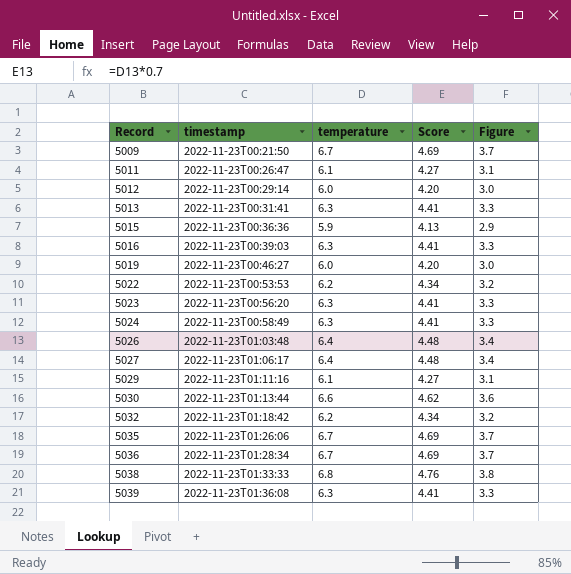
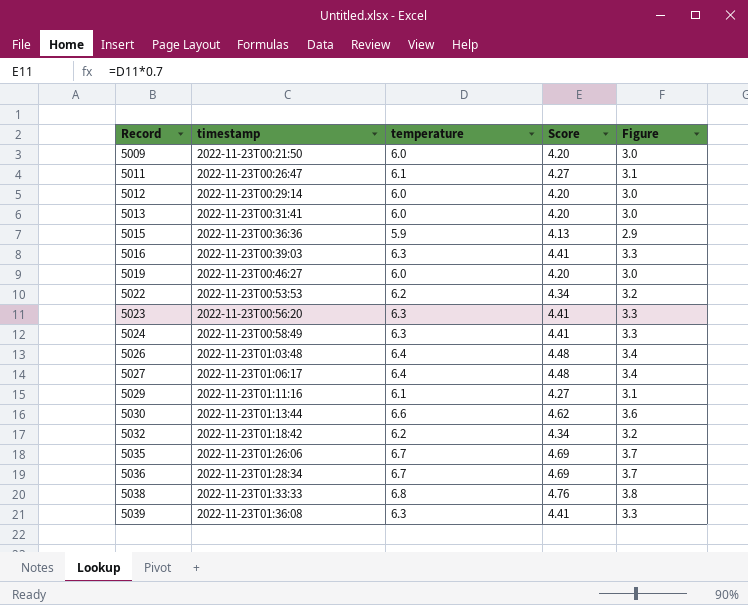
5009 | temperature: 6.7 -> 6.0
5009 | Score: 4.69 -> 4.20
5009 | Figure: 3.7 -> 3.0
5013 | temperature: 6.3 -> 6.0
5013 | Score: 4.41 -> 4.20
5013 | Figure: 3.3 -> 3.0

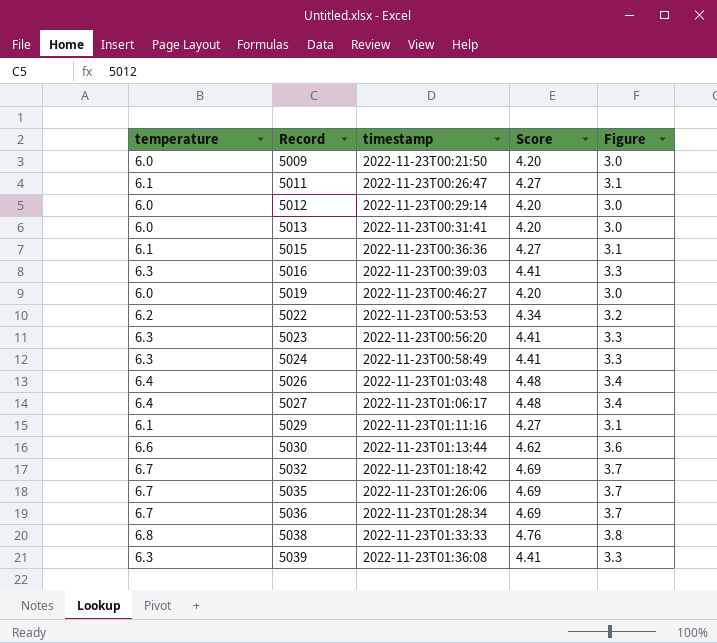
column temperature | position: 3 -> 1
5015 | temperature: 5.9 -> 6.1
5015 | Score: 4.13 -> 4.27
5015 | Figure: 2.9 -> 3.1
5032 | temperature: 6.2 -> 6.7
5032 | Score: 4.34 -> 4.69
5032 | Figure: 3.2 -> 3.7

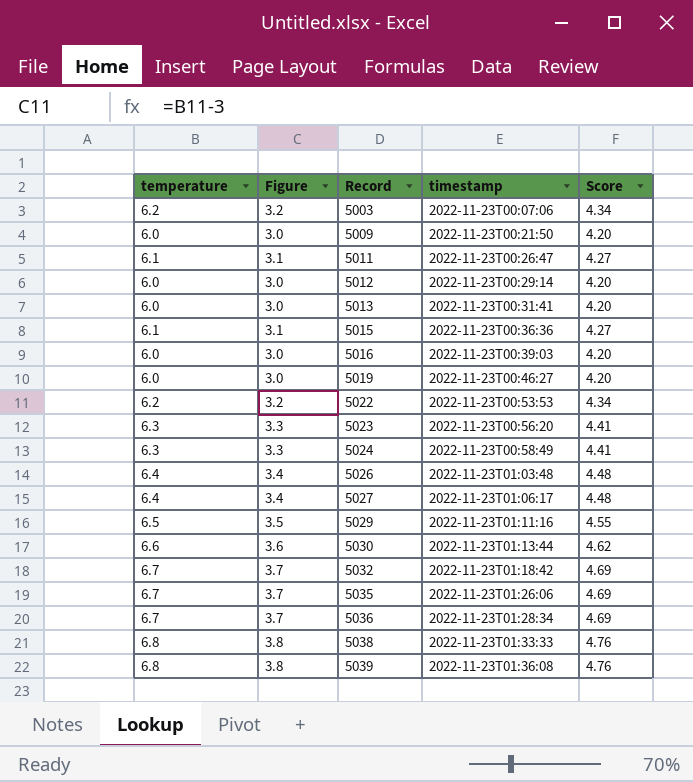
column Figure | position: 5 -> 2
row 5003: none -> 6.2 | 3.2 | 2022-11-23T00:07:06 | 4.34
5016 | temperature: 6.3 -> 6.0
5016 | Figure: 3.3 -> 3.0
5016 | Score: 4.41 -> 4.20
5029 | temperature: 6.1 -> 6.5
5029 | Figure: 3.1 -> 3.5
5029 | Score: 4.27 -> 4.55
5039 | temperature: 6.3 -> 6.8
5039 | Figure: 3.3 -> 3.8
5039 | Score: 4.41 -> 4.76

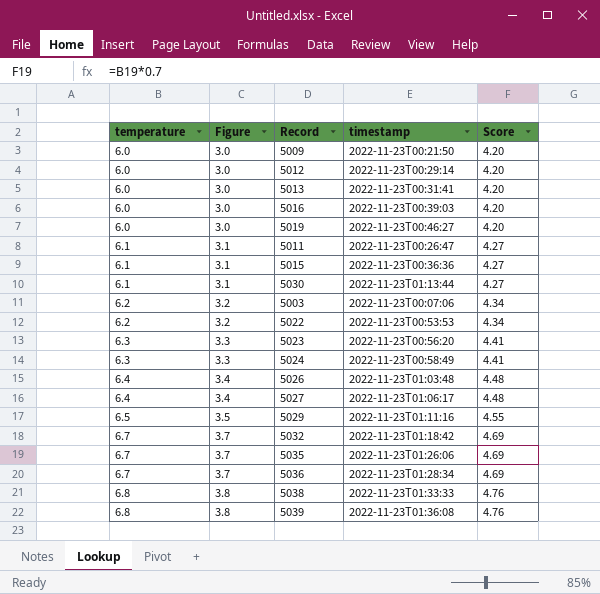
row order: Record ascending -> temperature ascending
5030 | temperature: 6.6 -> 6.1
5030 | Figure: 3.6 -> 3.1
5030 | Score: 4.62 -> 4.27

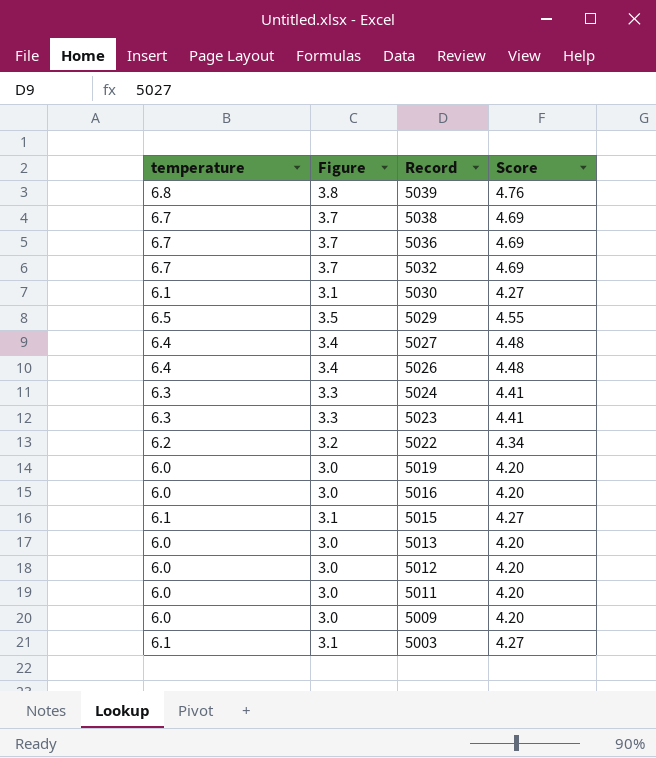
row order: temperature ascending -> Record descending
column timestamp | position: 4 -> none
row 5035: 6.7 | 3.7 | 2022-11-23T01:26:06 | 4.69 -> none
5038 | temperature: 6.8 -> 6.7
5038 | Figure: 3.8 -> 3.7
5038 | Score: 4.76 -> 4.69
5011 | temperature: 6.1 -> 6.0
5011 | Figure: 3.1 -> 3.0
5011 | Score: 4.27 -> 4.20
5003 | temperature: 6.2 -> 6.1
5003 | Figure: 3.2 -> 3.1
5003 | Score: 4.34 -> 4.27

